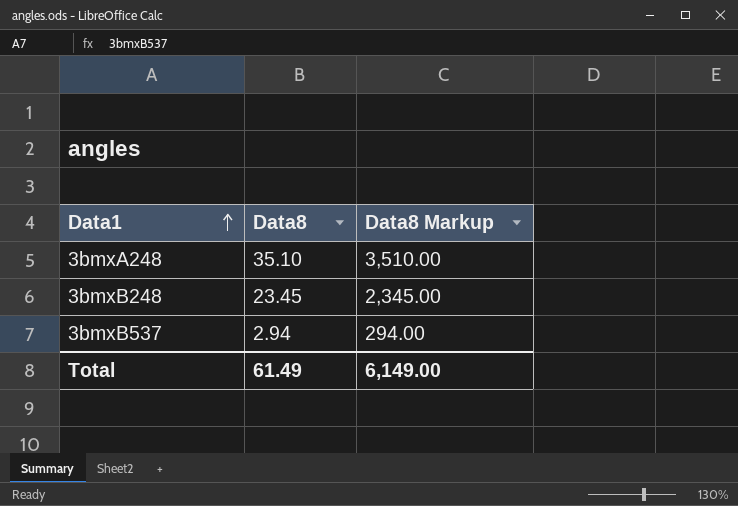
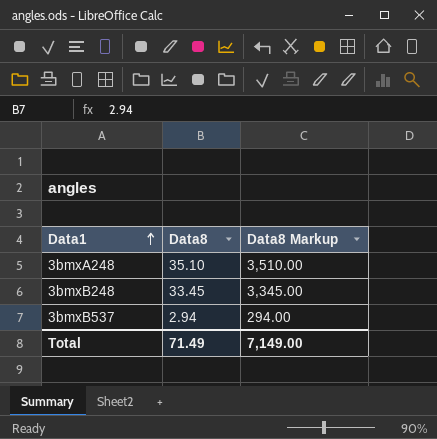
3bmxB248 | Data8: 23.45 -> 33.45
3bmxB248 | Data8 Markup: 2,345.00 -> 3,345.00
Total | Data8: 61.49 -> 71.49
Total | Data8 Markup: 6,149.00 -> 7,149.00

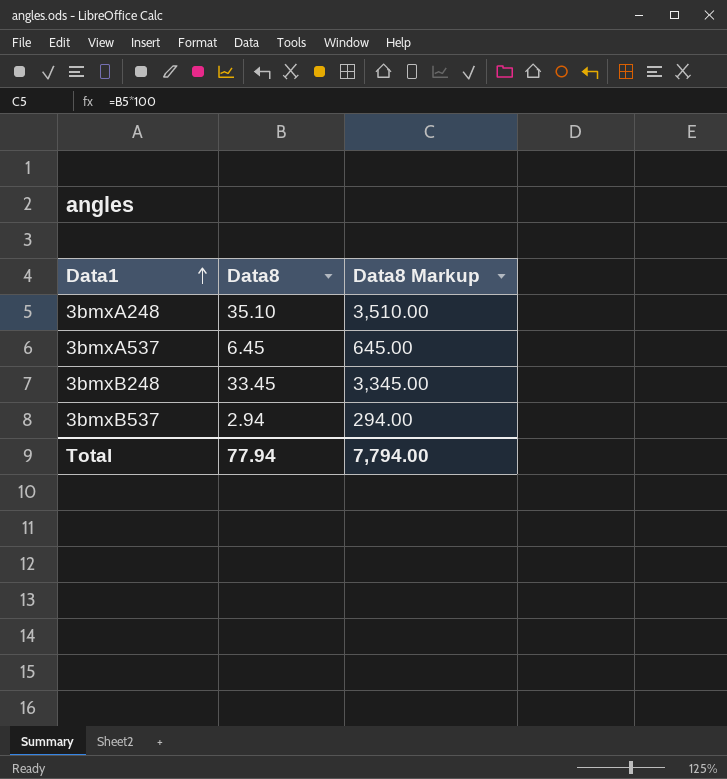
row 3bmxA537: none -> 6.45 | 645.00
Total | Data8: 71.49 -> 77.94
Total | Data8 Markup: 7,149.00 -> 7,794.00

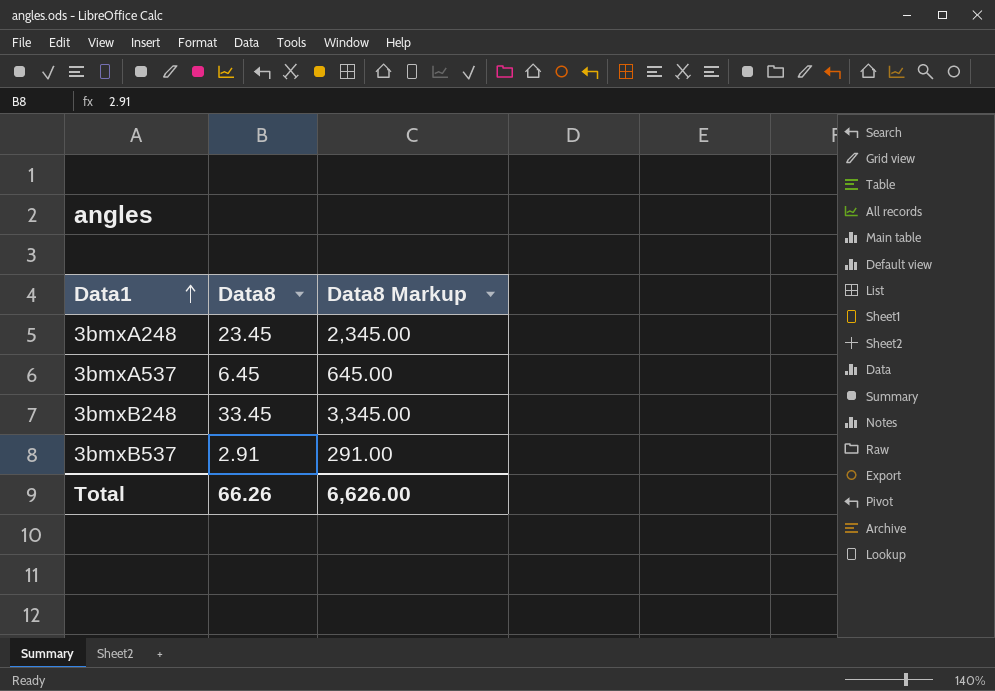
3bmxA248 | Data8: 35.10 -> 23.45
3bmxA248 | Data8 Markup: 3,510.00 -> 2,345.00
3bmxB537 | Data8: 2.94 -> 2.91
3bmxB537 | Data8 Markup: 294.00 -> 291.00
Total | Data8: 77.94 -> 66.26
Total | Data8 Markup: 7,794.00 -> 6,626.00

